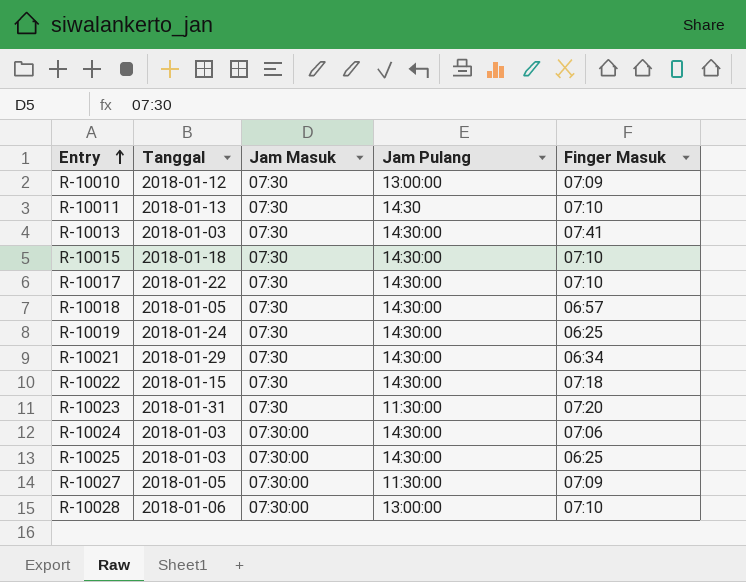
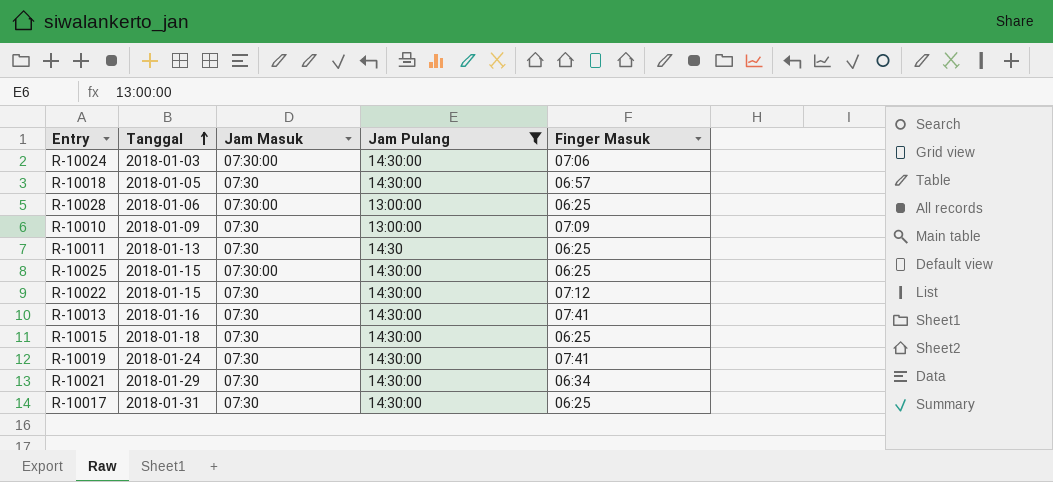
filter: none -> Jam Pulang != 11:30:00
row order: Entry ascending -> Tanggal ascending
R-10028 | Finger Masuk: 07:10 -> 06:25
R-10010 | Tanggal: 2018-01-12 -> 2018-01-09
R-10011 | Finger Masuk: 07:10 -> 06:25
R-10025 | Tanggal: 2018-01-03 -> 2018-01-15
R-10022 | Finger Masuk: 07:18 -> 07:12
R-10013 | Tanggal: 2018-01-03 -> 2018-01-16
R-10015 | Finger Masuk: 07:10 -> 06:25
R-10019 | Finger Masuk: 06:25 -> 07:41
R-10017 | Tanggal: 2018-01-22 -> 2018-01-31
R-10017 | Finger Masuk: 07:10 -> 06:25

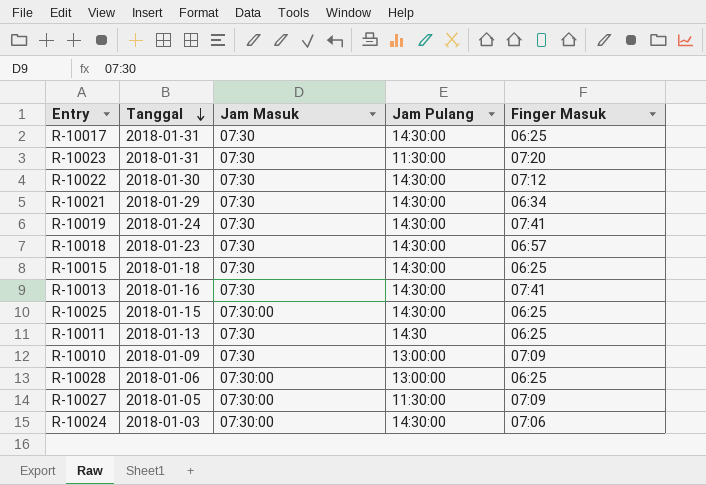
filter: Jam Pulang != 11:30:00 -> none
row order: Tanggal ascending -> Tanggal descending
R-10022 | Tanggal: 2018-01-15 -> 2018-01-30
R-10018 | Tanggal: 2018-01-05 -> 2018-01-23

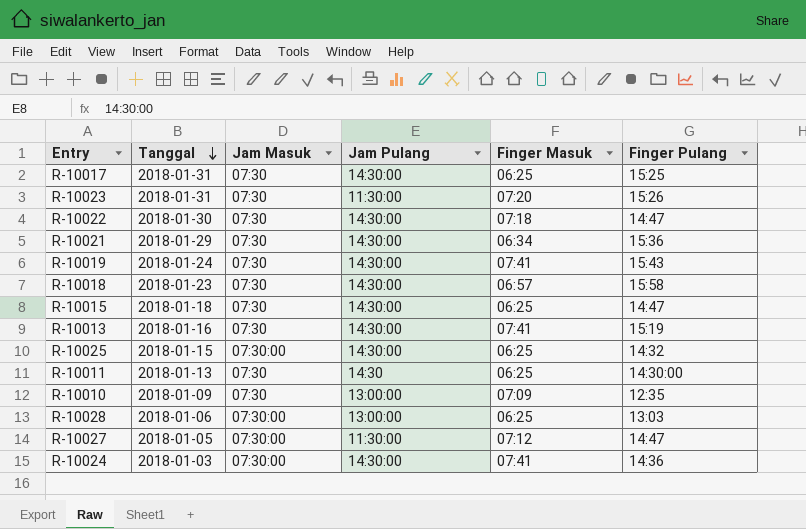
column Finger Pulang | position: none -> 6
R-10022 | Finger Masuk: 07:12 -> 07:18
R-10027 | Finger Masuk: 07:09 -> 07:12
R-10024 | Finger Masuk: 07:06 -> 07:41

